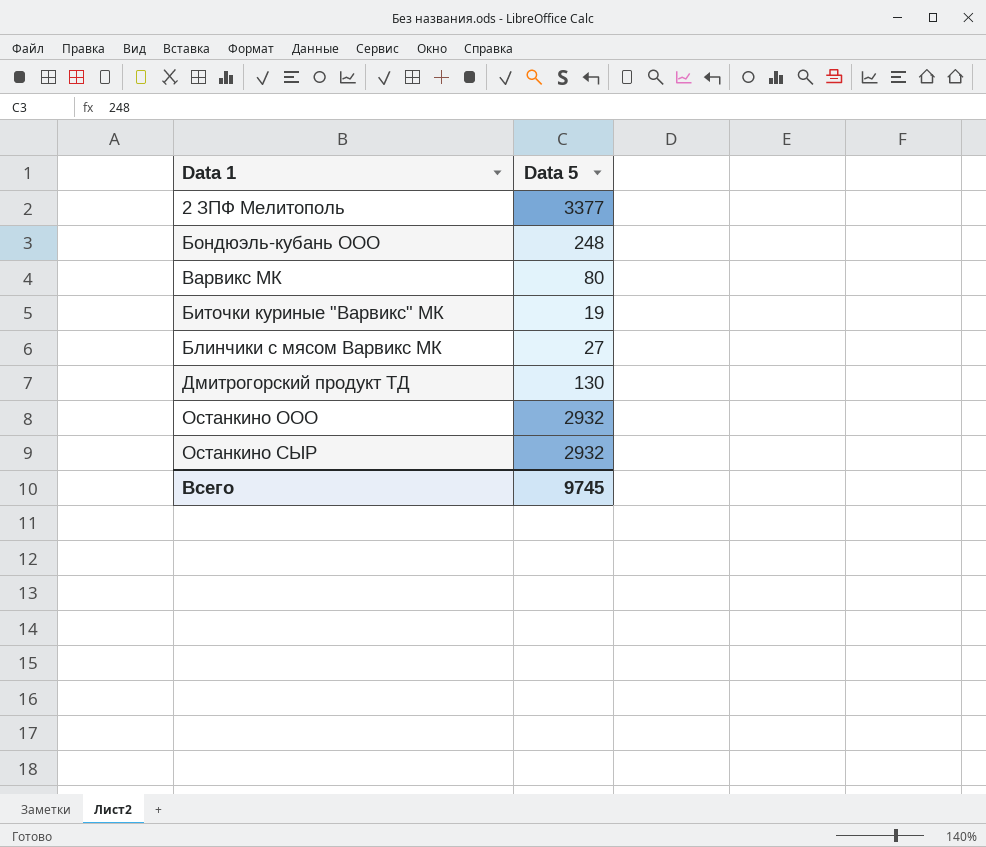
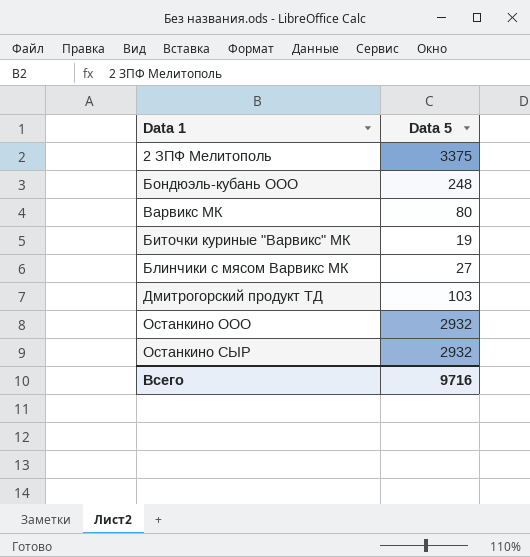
2 ЗПФ Мелитополь | Data 5: 3377 -> 3375
Дмитрогорский продукт ТД | Data 5: 130 -> 103
Всего | Data 5: 9745 -> 9716

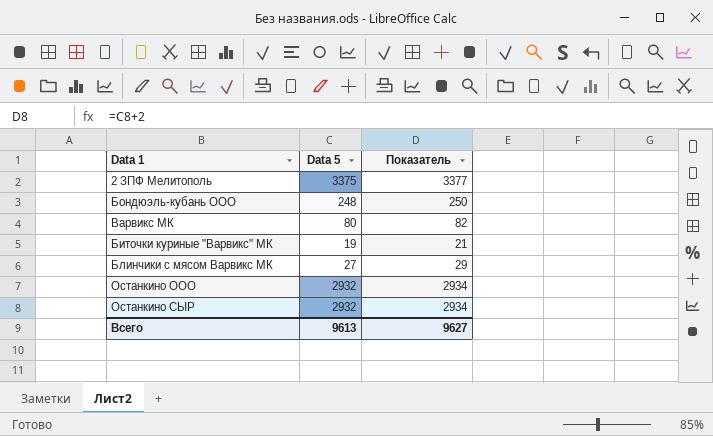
column Показатель | formula: none -> [Data 5] + 2
row Дмитрогорский продукт ТД: 103 -> none
Всего | Data 5: 9716 -> 9613

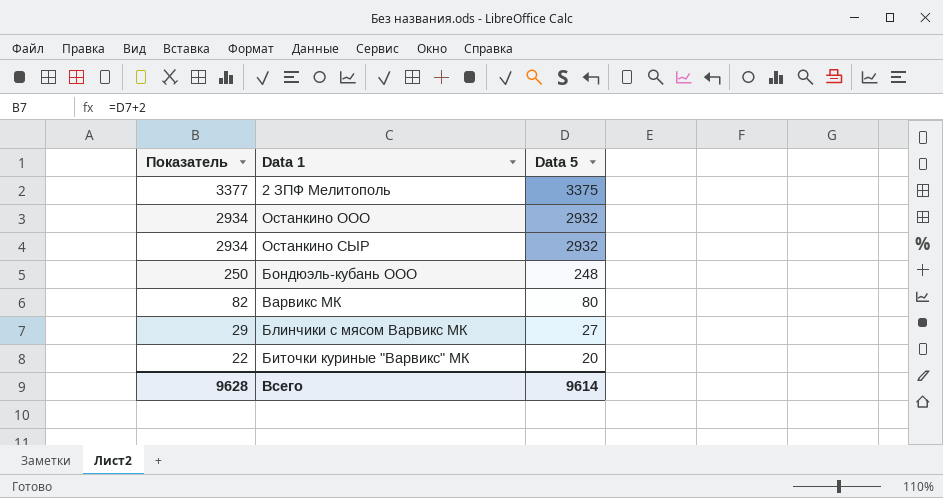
row order: none -> Показатель descending
column Показатель | position: 3 -> 1
Биточки куриные "Варвикс" МК | Показатель: 21 -> 22
Биточки куриные "Варвикс" МК | Data 5: 19 -> 20
Всего | Показатель: 9627 -> 9628
Всего | Data 5: 9613 -> 9614

